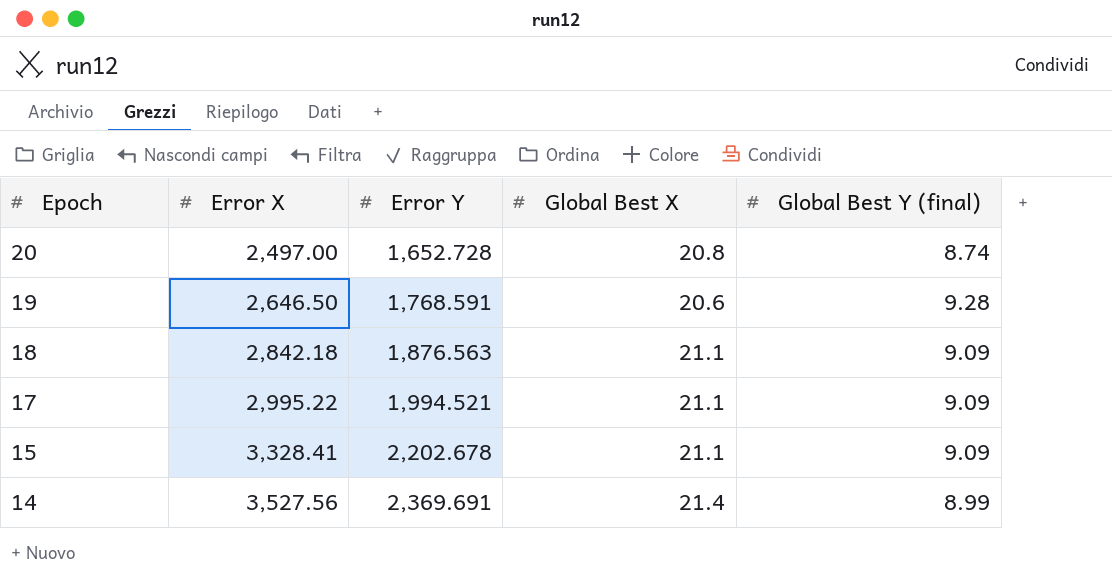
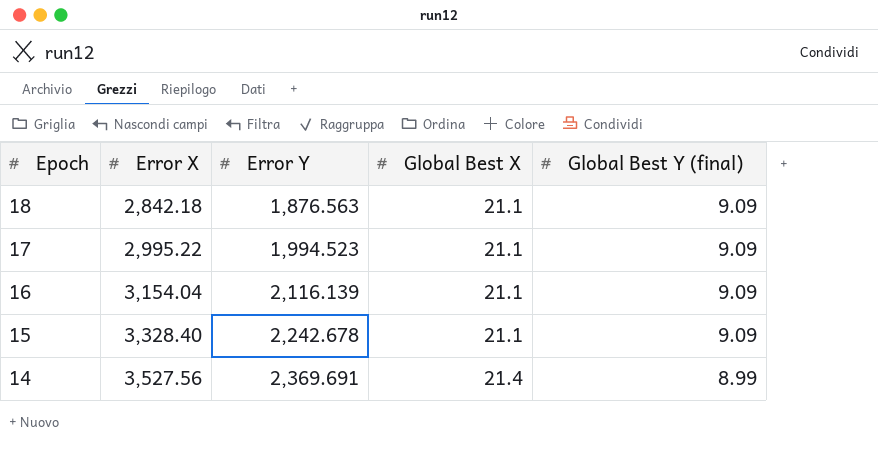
row 20: 2,497.00 | 1,652.728 | 20.8 | 8.74 -> none
row 19: 2,646.50 | 1,768.591 | 20.6 | 9.28 -> none
17 | Error Y: 1,994.521 -> 1,994.523
row 16: none -> 3,154.04 | 2,116.139 | 21.1 | 9.09
15 | Error X: 3,328.41 -> 3,328.40
15 | Error Y: 2,202.678 -> 2,242.678

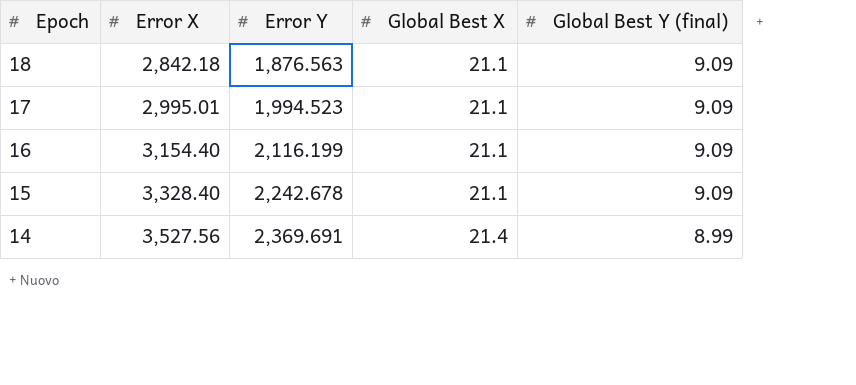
17 | Error X: 2,995.22 -> 2,995.01
16 | Error X: 3,154.04 -> 3,154.40
16 | Error Y: 2,116.139 -> 2,116.199

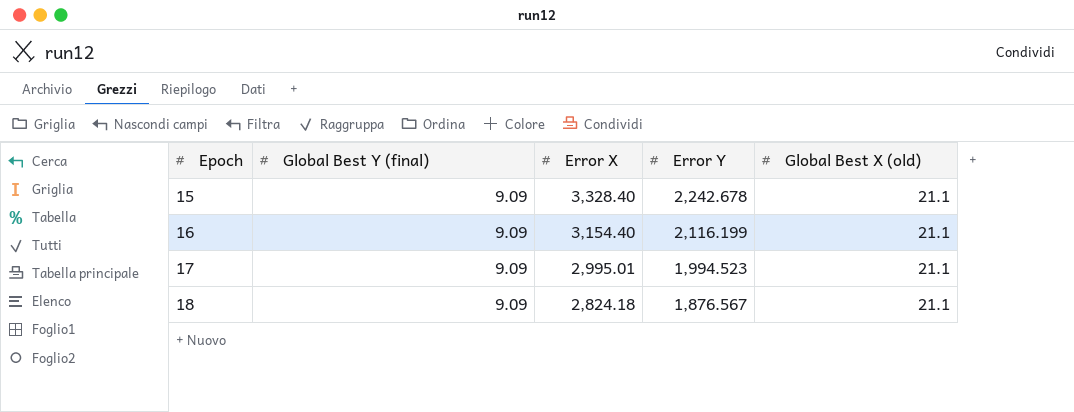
row order: Epoch descending -> Epoch ascending
column Global Best Y (final) | position: 5 -> 2
column name: Global Best X -> Global Best X (old)
row 14: 3,527.56 | 2,369.691 | 21.4 | 8.99 -> none
18 | Error X: 2,842.18 -> 2,824.18
18 | Error Y: 1,876.563 -> 1,876.567

